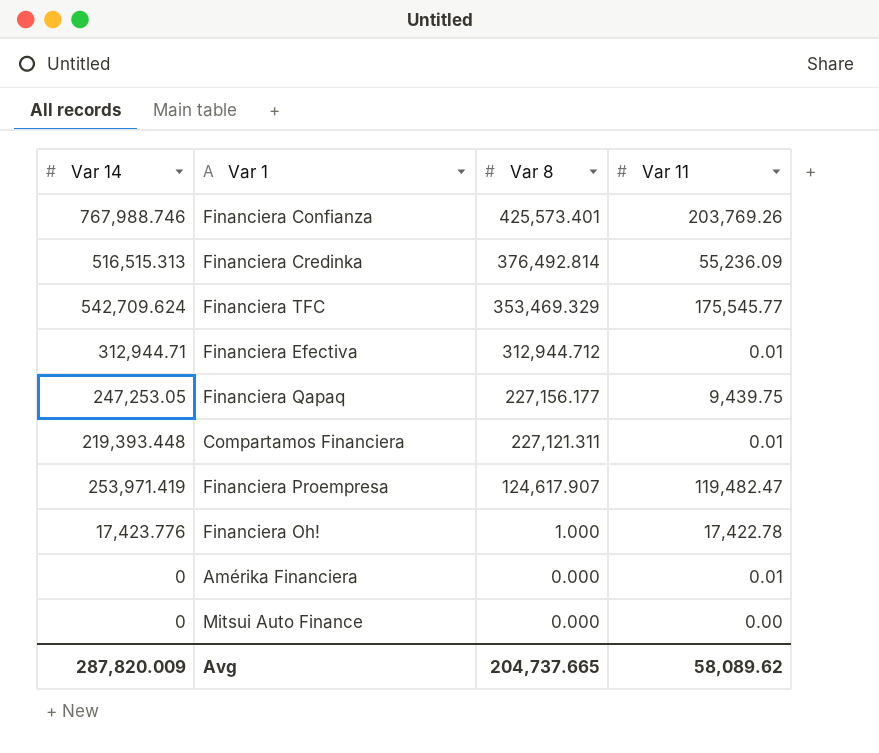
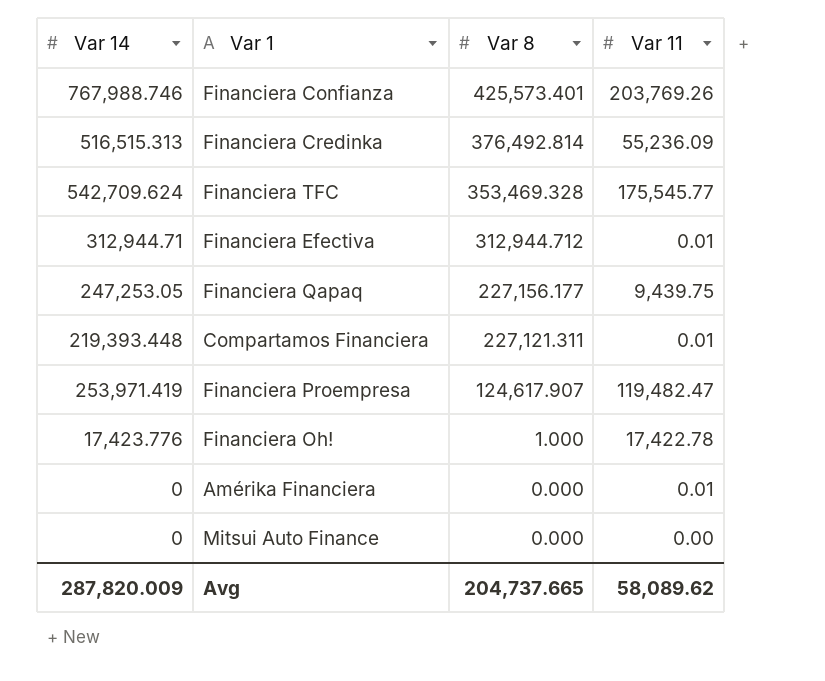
Financiera TFC | Var 8: 353,469.329 -> 353,469.328

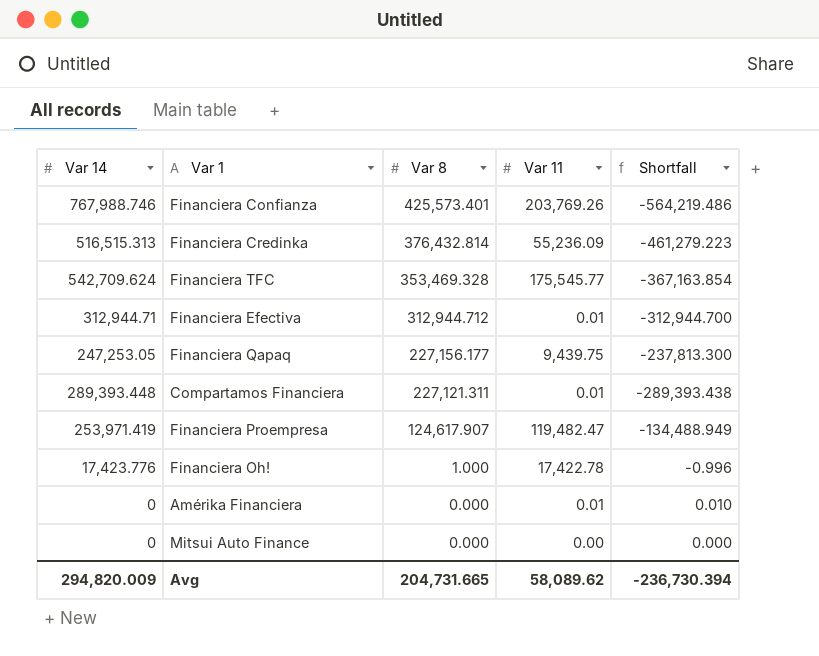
column Shortfall | formula: none -> [Var 11] - [Var 14]
Financiera Credinka | Var 8: 376,492.814 -> 376,432.814
Compartamos Financiera | Var 14: 219,393.448 -> 289,393.448
Avg | Var 14: 287,820.009 -> 294,820.009
Avg | Var 8: 204,737.665 -> 204,731.665

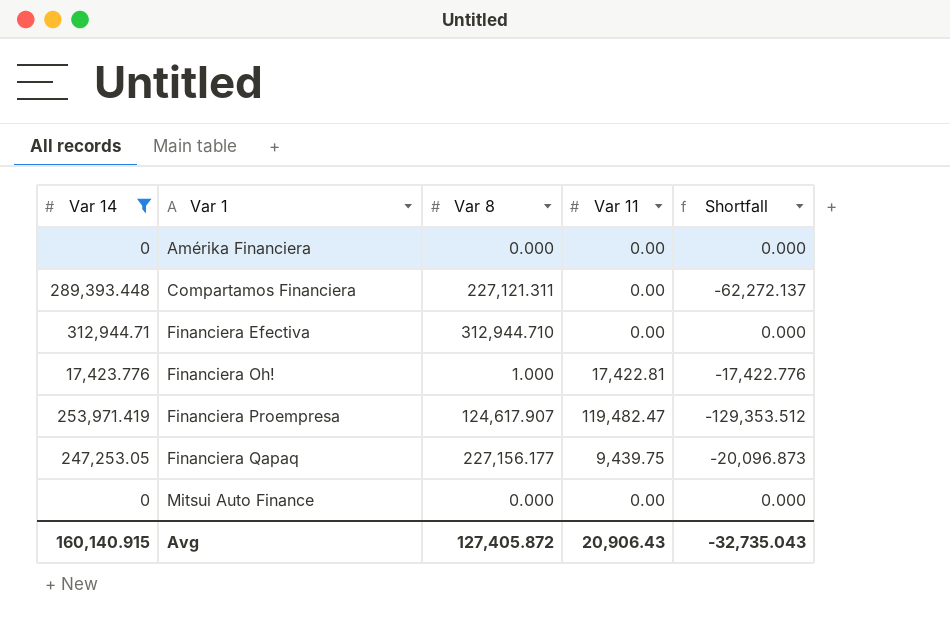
filter: none -> Var 14 <= 312,944.71
row order: Var 8 descending -> Var 1 ascending
column Shortfall | formula: [Var 11] - [Var 14] -> [Var 8] - [Var 14]
Amérika Financiera | Var 11: 0.01 -> 0.00
Compartamos Financiera | Var 11: 0.01 -> 0.00
Financiera Efectiva | Var 8: 312,944.712 -> 312,944.710
Financiera Efectiva | Var 11: 0.01 -> 0.00
Financiera Oh! | Var 11: 17,422.78 -> 17,422.81
Avg | Var 14: 294,820.009 -> 160,140.915
Avg | Var 8: 204,731.665 -> 127,405.872
Avg | Var 11: 58,089.62 -> 20,906.43
Avg | Shortfall: -236,730.394 -> -32,735.043

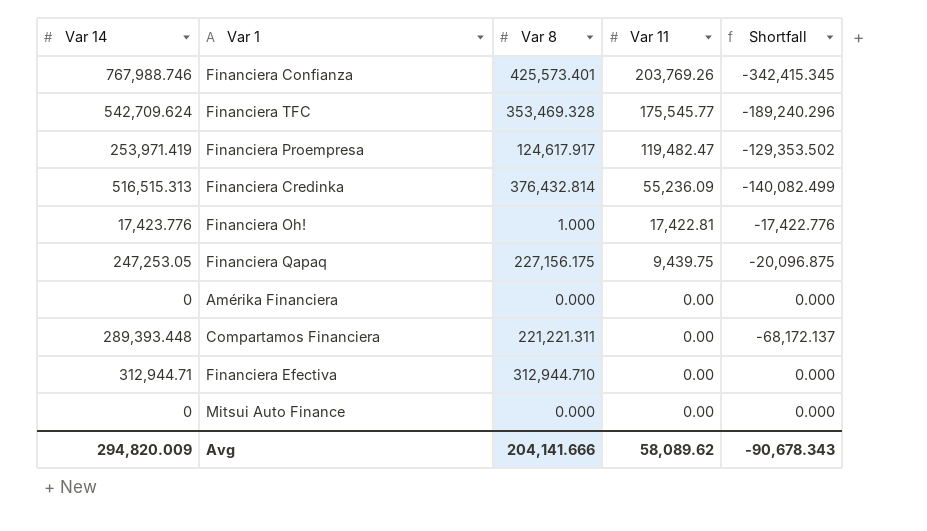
filter: Var 14 <= 312,944.71 -> none
row order: Var 1 ascending -> Var 11 descending
Financiera Proempresa | Var 8: 124,617.907 -> 124,617.917
Financiera Proempresa | Shortfall: -129,353.512 -> -129,353.502
Financiera Qapaq | Var 8: 227,156.177 -> 227,156.175
Financiera Qapaq | Shortfall: -20,096.873 -> -20,096.875
Compartamos Financiera | Var 8: 227,121.311 -> 221,221.311
Compartamos Financiera | Shortfall: -62,272.137 -> -68,172.137
Avg | Var 14: 160,140.915 -> 294,820.009
Avg | Var 8: 127,405.872 -> 204,141.666
Avg | Var 11: 20,906.43 -> 58,089.62
Avg | Shortfall: -32,735.043 -> -90,678.343

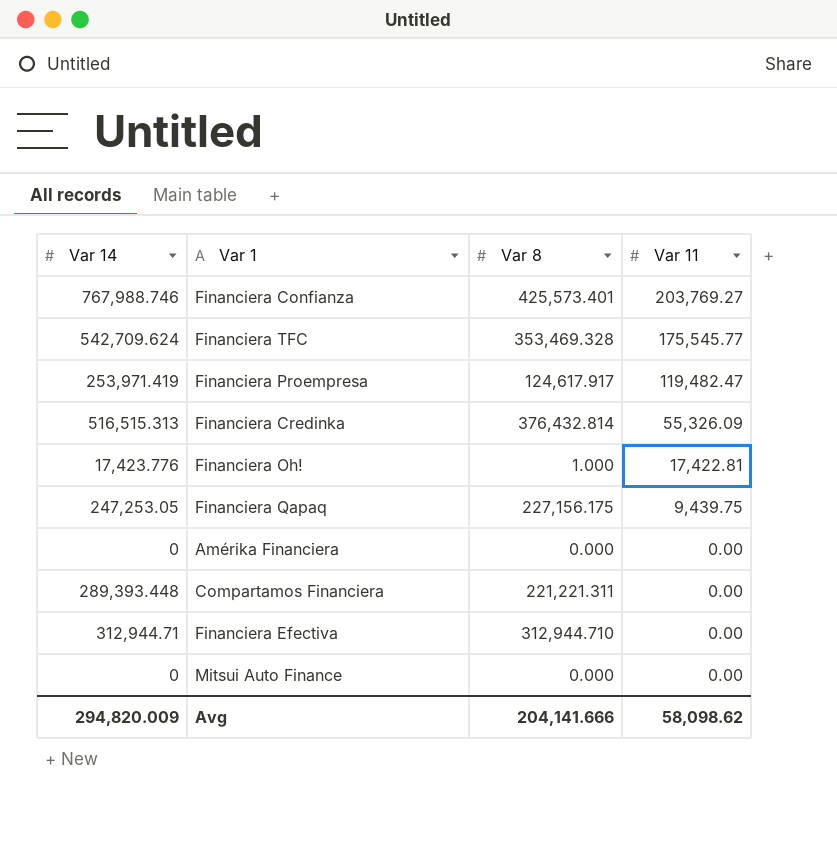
column Shortfall | formula: [Var 8] - [Var 14] -> none
Financiera Confianza | Var 11: 203,769.26 -> 203,769.27
Financiera Credinka | Var 11: 55,236.09 -> 55,326.09
Avg | Var 11: 58,089.62 -> 58,098.62

